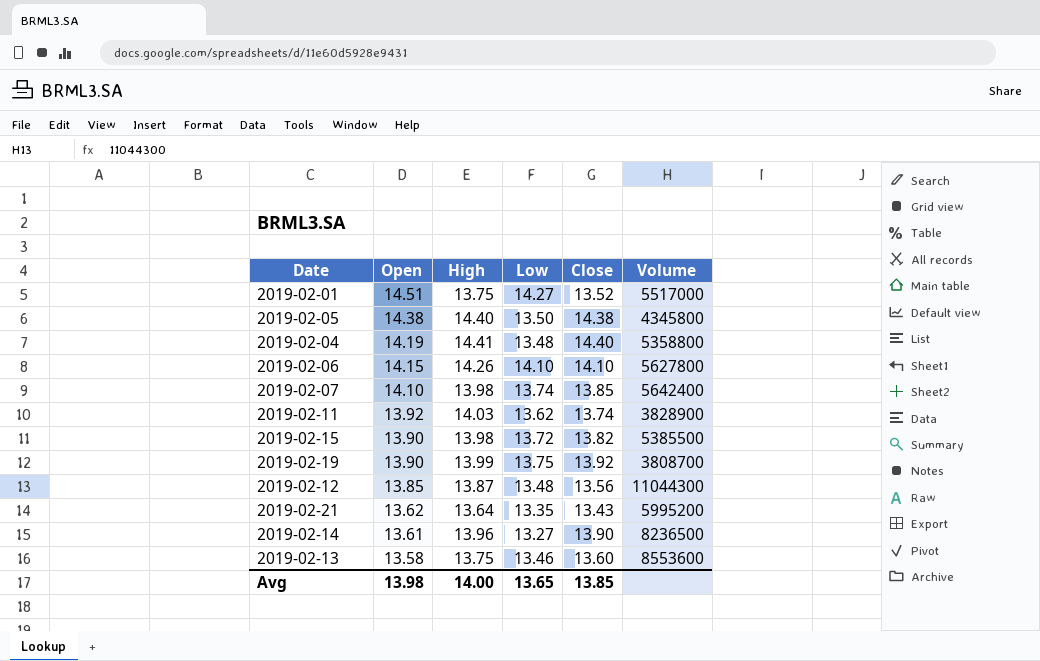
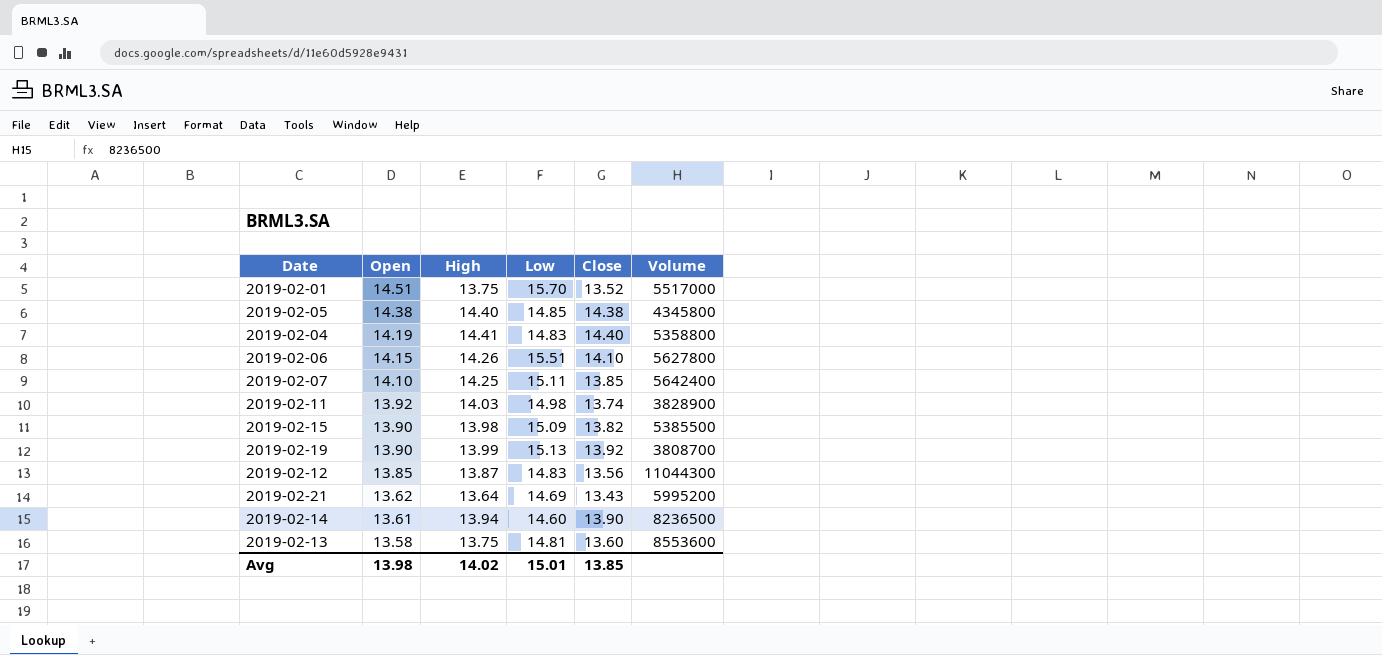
2019-02-01 | Low: 14.27 -> 15.70
2019-02-05 | Low: 13.50 -> 14.85
2019-02-04 | Low: 13.48 -> 14.83
2019-02-06 | Low: 14.10 -> 15.51
2019-02-07 | High: 13.98 -> 14.25
2019-02-07 | Low: 13.74 -> 15.11
2019-02-11 | Low: 13.62 -> 14.98
2019-02-15 | Low: 13.72 -> 15.09
2019-02-19 | Low: 13.75 -> 15.13
2019-02-12 | Low: 13.48 -> 14.83
2019-02-21 | Low: 13.35 -> 14.69
2019-02-14 | High: 13.96 -> 13.94
2019-02-14 | Low: 13.27 -> 14.60
2019-02-13 | Low: 13.46 -> 14.81
Avg | High: 14.00 -> 14.02
Avg | Low: 13.65 -> 15.01

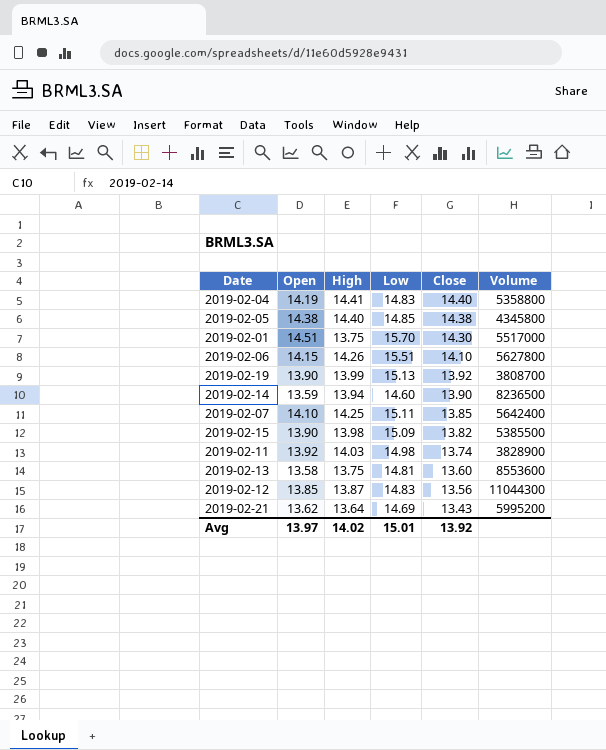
row order: Open descending -> Close descending
2019-02-01 | Close: 13.52 -> 14.30
2019-02-14 | Open: 13.61 -> 13.59
Avg | Open: 13.98 -> 13.97
Avg | Close: 13.85 -> 13.92

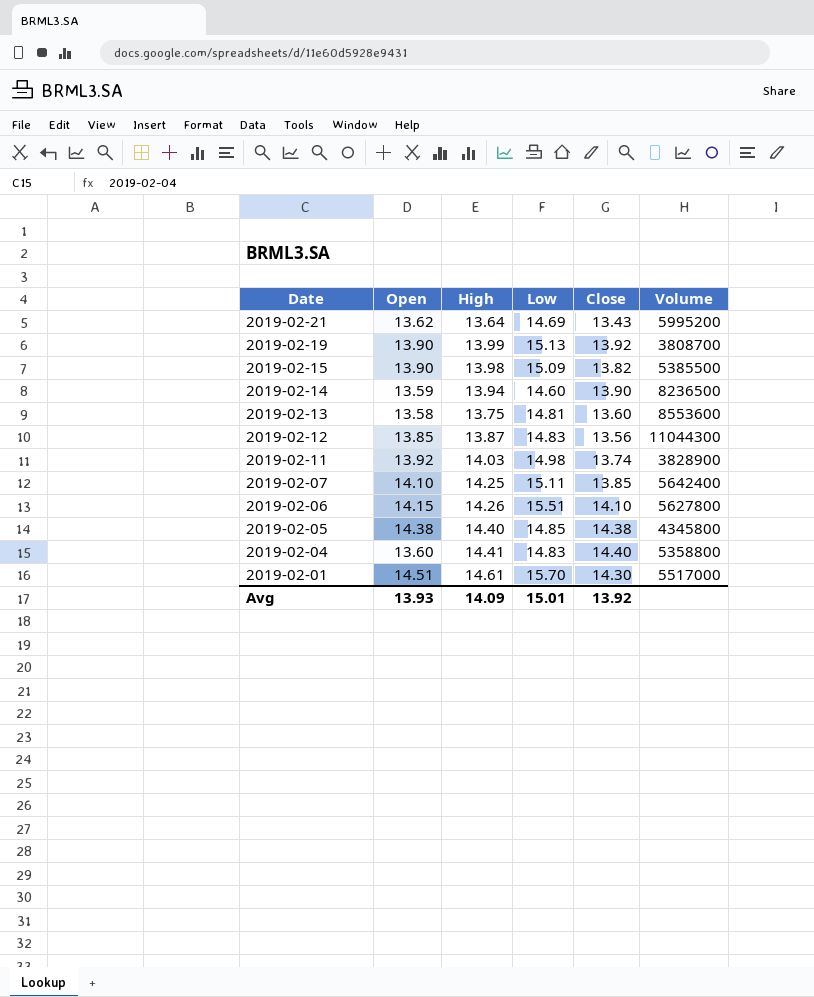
row order: Close descending -> Date descending
2019-02-04 | Open: 14.19 -> 13.60
2019-02-01 | High: 13.75 -> 14.61
Avg | Open: 13.97 -> 13.93
Avg | High: 14.02 -> 14.09

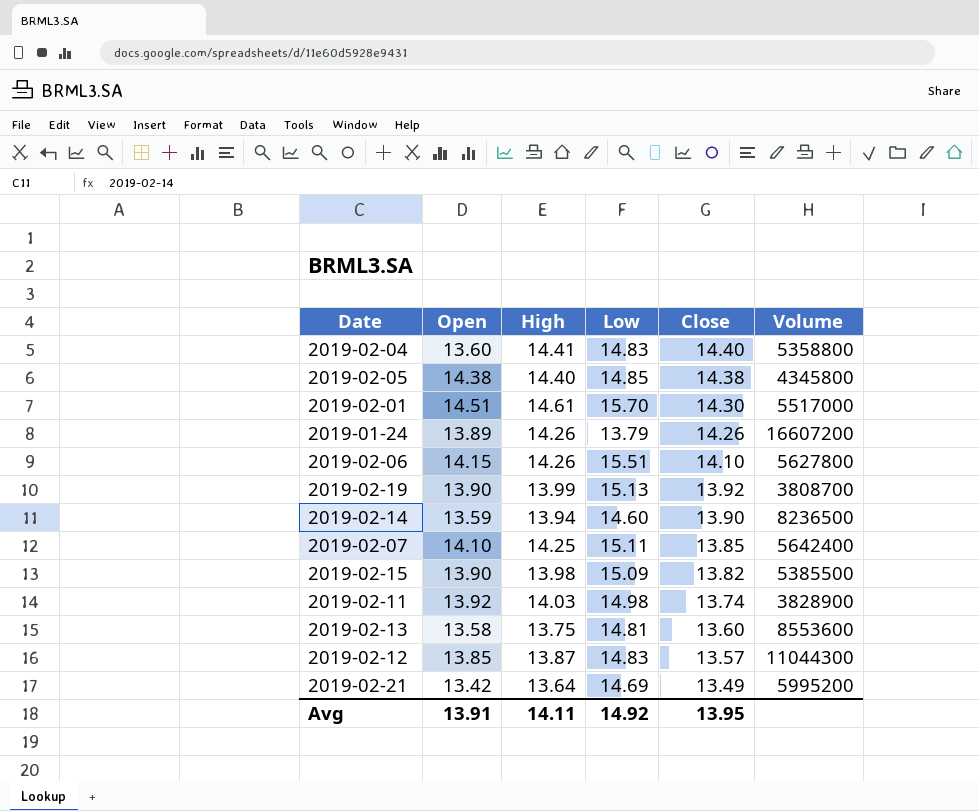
row order: Date descending -> Close descending
row 2019-01-24: none -> 13.89 | 14.26 | 13.79 | 14.26 | 16607200
2019-02-12 | Close: 13.56 -> 13.57
2019-02-21 | Open: 13.62 -> 13.42
2019-02-21 | Close: 13.43 -> 13.49
Avg | Open: 13.93 -> 13.91
Avg | High: 14.09 -> 14.11
Avg | Low: 15.01 -> 14.92
Avg | Close: 13.92 -> 13.95

